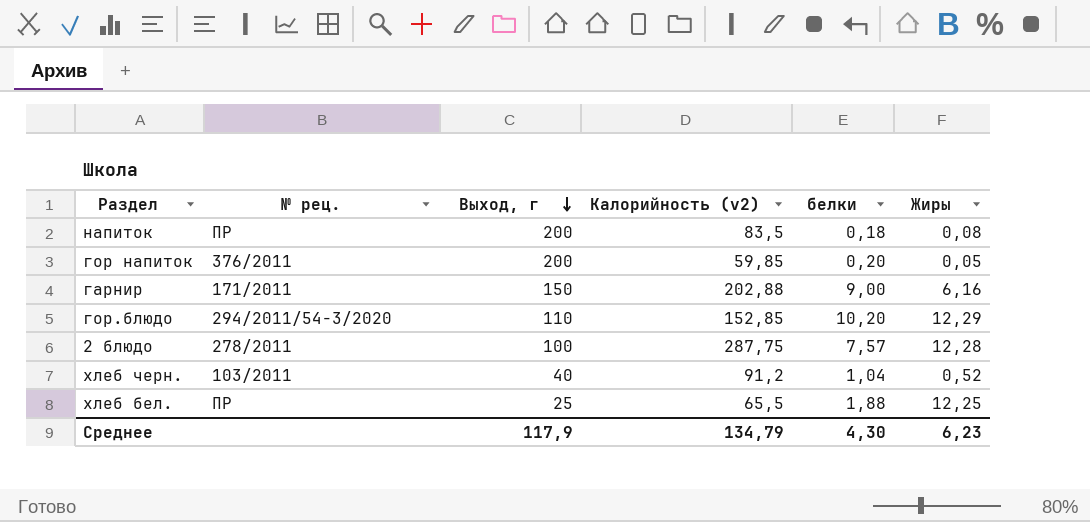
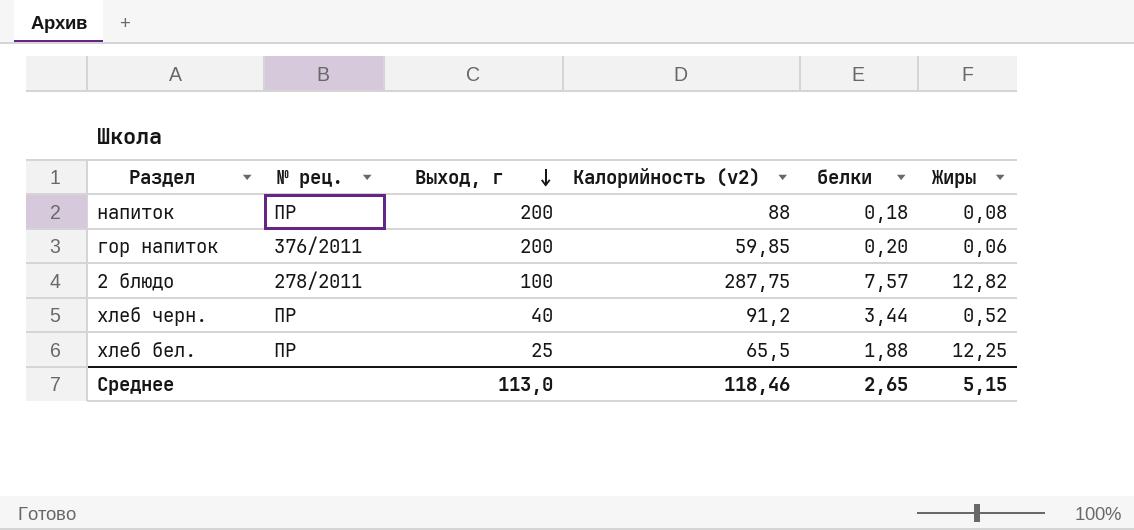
row гарнир: 171/2011 | 150 | 202,88 | 9,00 | 6,16 -> none
row гор.блюдо: 294/2011/54-3/2020 | 110 | 152,85 | 10,20 | 12,29 -> none
напиток | Калорийность (v2): 83,5 -> 88
гор напиток | Жиры: 0,05 -> 0,06
2 блюдо | Жиры: 12,28 -> 12,82
хлеб черн. | № рец.: 103/2011 -> ПР
хлеб черн. | белки: 1,04 -> 3,44
Среднее | Выход, г: 117,9 -> 113,0
Среднее | Калорийность (v2): 134,79 -> 118,46
Среднее | белки: 4,30 -> 2,65
Среднее | Жиры: 6,23 -> 5,15

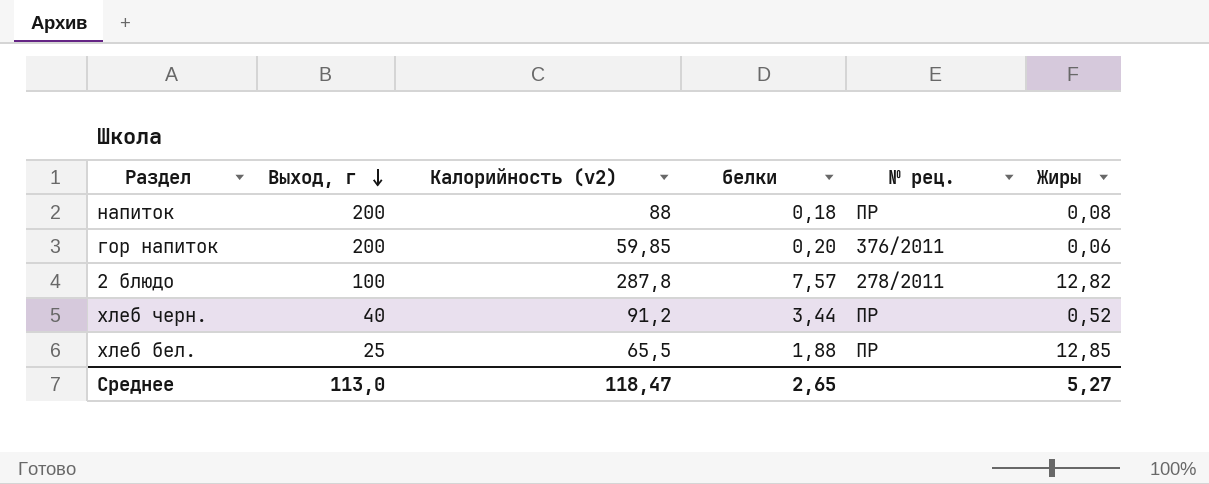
column № рец. | position: 2 -> 5
2 блюдо | Калорийность (v2): 287,75 -> 287,8
хлеб бел. | Жиры: 12,25 -> 12,85
Среднее | Калорийность (v2): 118,46 -> 118,47
Среднее | Жиры: 5,15 -> 5,27

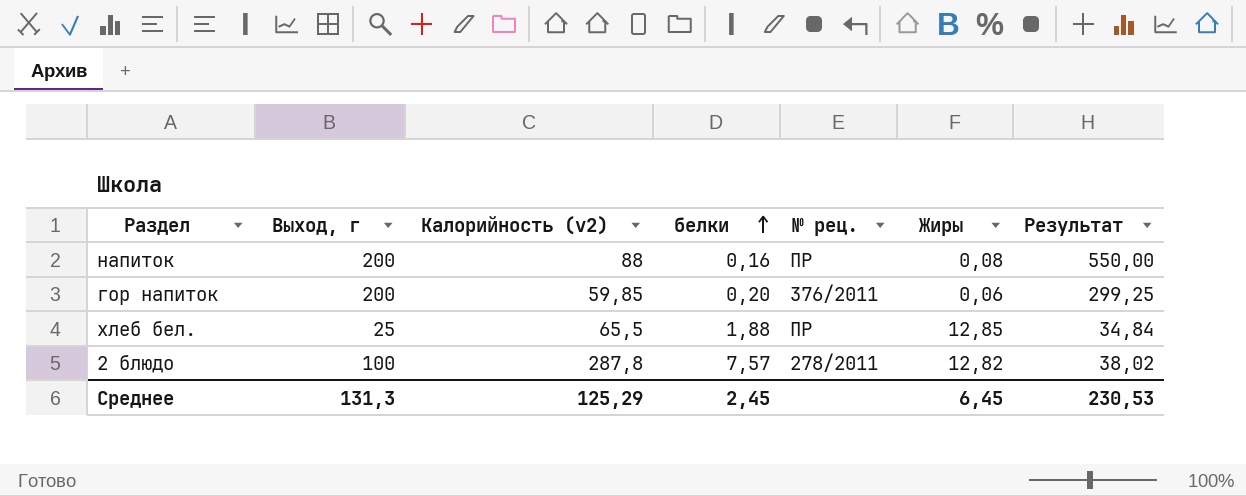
row order: Выход, г descending -> белки ascending
column Результат | formula: none -> [Калорийность (v2)] / [белки]
row хлеб черн.: 40 | 91,2 | 3,44 | ПР | 0,52 -> none
напиток | белки: 0,18 -> 0,16
Среднее | Выход, г: 113,0 -> 131,3
Среднее | Калорийность (v2): 118,47 -> 125,29
Среднее | белки: 2,65 -> 2,45
Среднее | Жиры: 5,27 -> 6,45

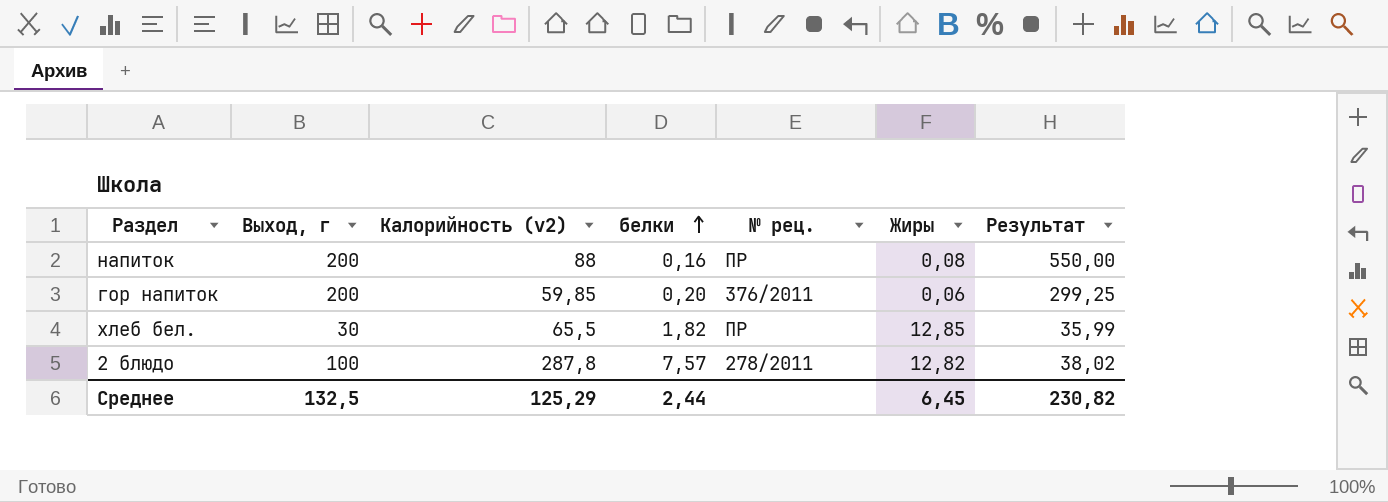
хлеб бел. | Выход, г: 25 -> 30
хлеб бел. | белки: 1,88 -> 1,82
хлеб бел. | Результат: 34,84 -> 35,99
Среднее | Выход, г: 131,3 -> 132,5
Среднее | белки: 2,45 -> 2,44
Среднее | Результат: 230,53 -> 230,82

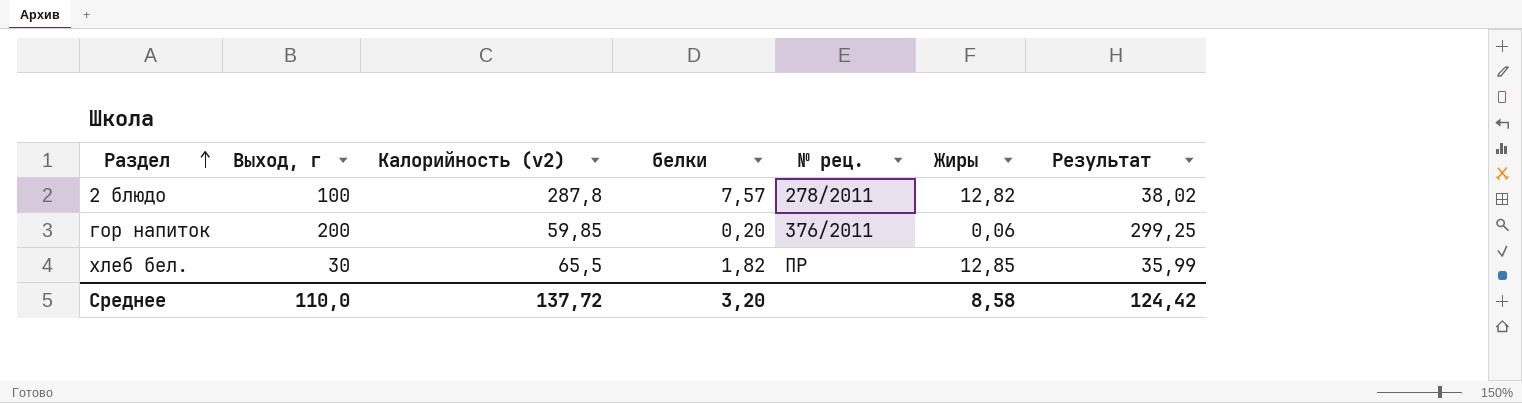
row order: белки ascending -> Раздел ascending
row напиток: 200 | 88 | 0,16 | ПР | 0,08 | 550,00 -> none
Среднее | Выход, г: 132,5 -> 110,0
Среднее | Калорийность (v2): 125,29 -> 137,72
Среднее | белки: 2,44 -> 3,20
Среднее | Жиры: 6,45 -> 8,58
Среднее | Результат: 230,82 -> 124,42

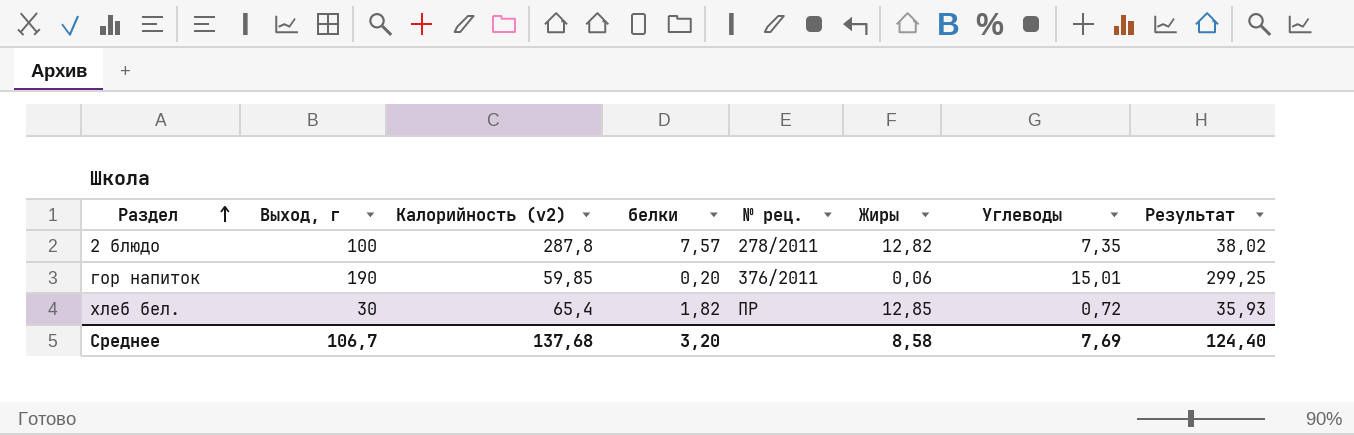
column Углеводы | position: none -> 7
гор напиток | Выход, г: 200 -> 190
хлеб бел. | Калорийность (v2): 65,5 -> 65,4
хлеб бел. | Результат: 35,99 -> 35,93
Среднее | Выход, г: 110,0 -> 106,7
Среднее | Калорийность (v2): 137,72 -> 137,68
Среднее | Результат: 124,42 -> 124,40

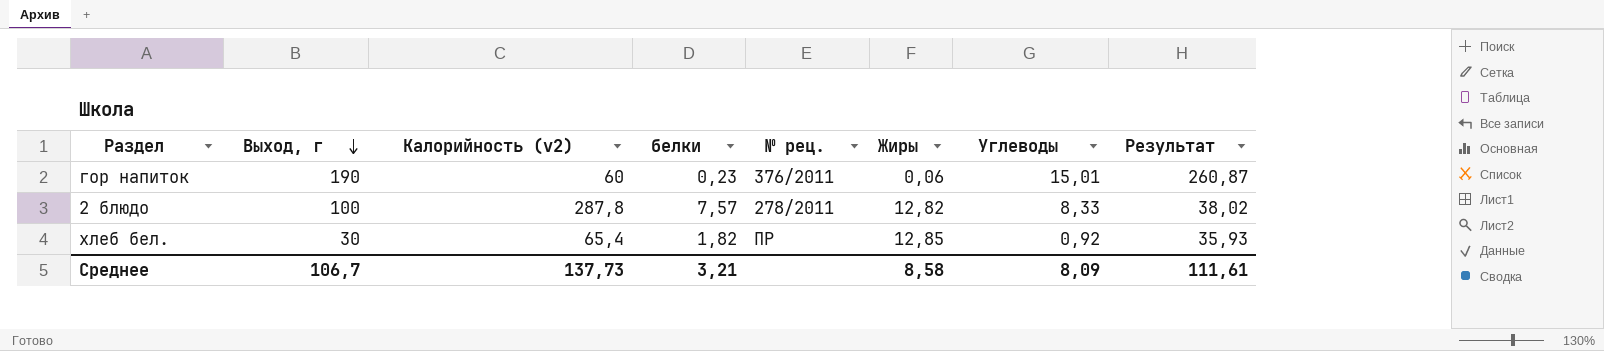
row order: Раздел ascending -> Выход, г descending
гор напиток | Калорийность (v2): 59,85 -> 60
гор напиток | белки: 0,20 -> 0,23
гор напиток | Результат: 299,25 -> 260,87
2 блюдо | Углеводы: 7,35 -> 8,33
хлеб бел. | Углеводы: 0,72 -> 0,92
Среднее | Калорийность (v2): 137,68 -> 137,73
Среднее | белки: 3,20 -> 3,21
Среднее | Углеводы: 7,69 -> 8,09
Среднее | Результат: 124,40 -> 111,61

